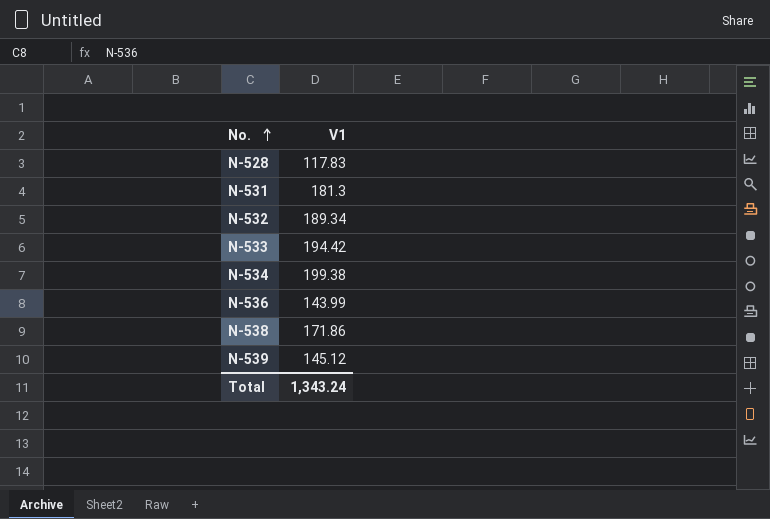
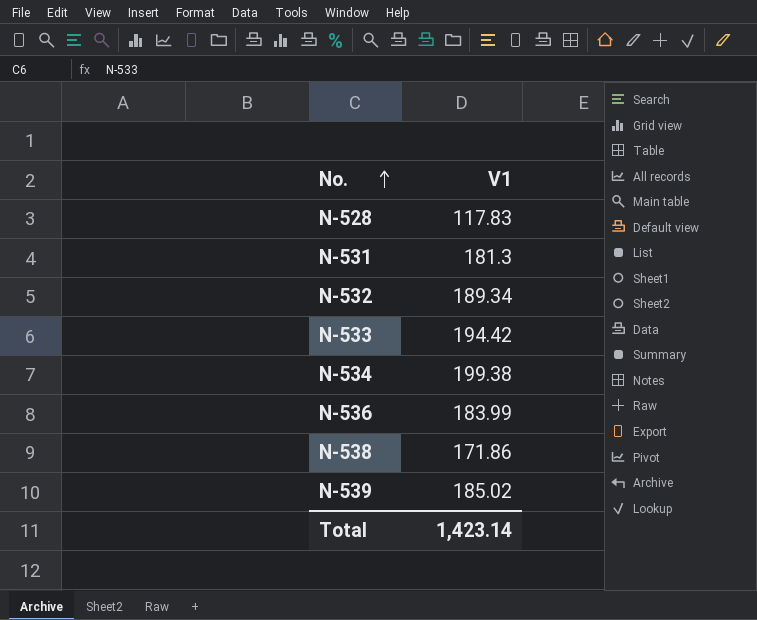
N-536 | V1: 143.99 -> 183.99
N-539 | V1: 145.12 -> 185.02
Total | V1: 1,343.24 -> 1,423.14

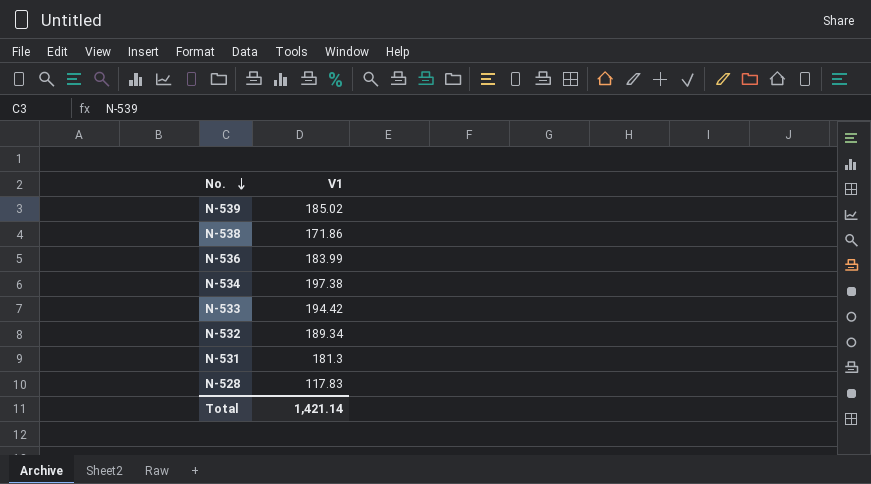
row order: No. ascending -> No. descending
N-534 | V1: 199.38 -> 197.38
Total | V1: 1,423.14 -> 1,421.14

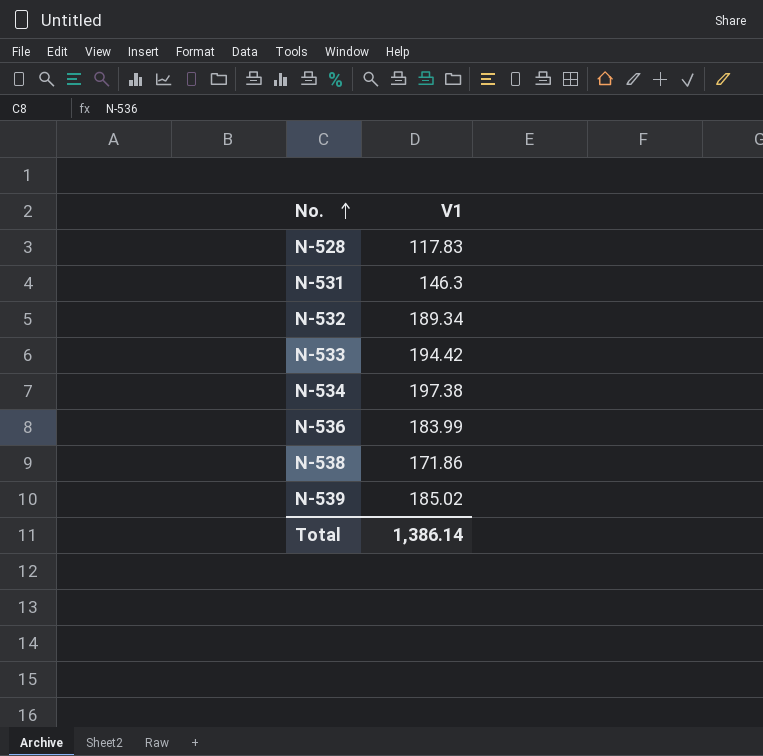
row order: No. descending -> No. ascending
N-531 | V1: 181.3 -> 146.3
Total | V1: 1,421.14 -> 1,386.14

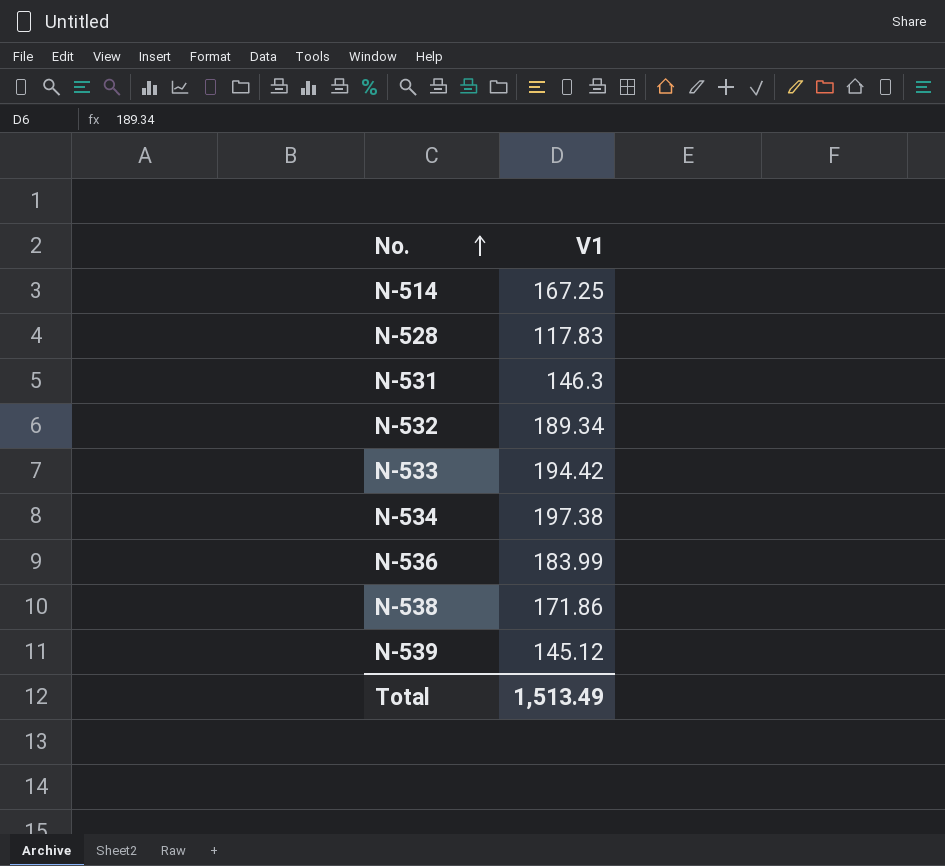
row N-514: none -> 167.25
N-539 | V1: 185.02 -> 145.12
Total | V1: 1,386.14 -> 1,513.49

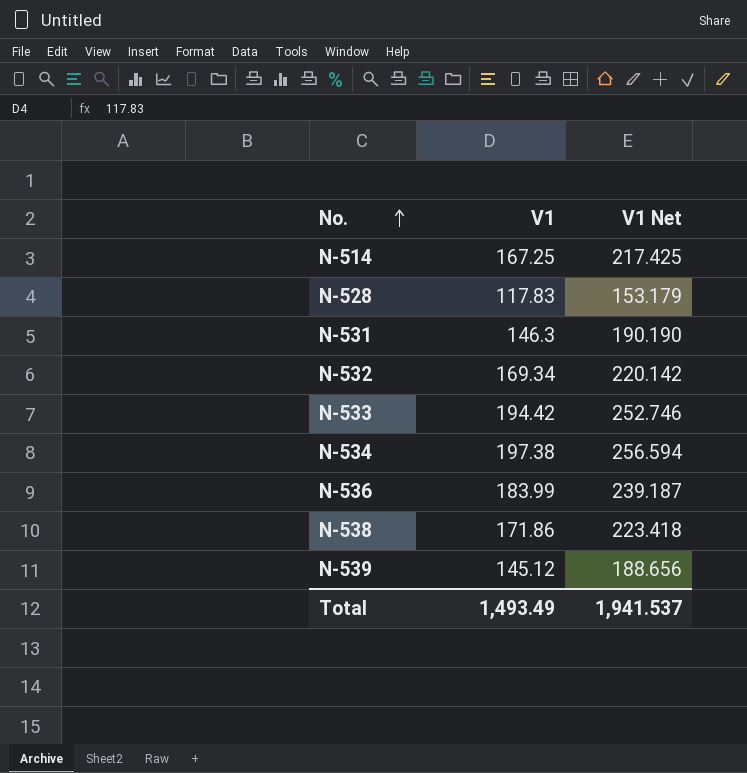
column V1 Net | formula: none -> [V1] * 1.3
N-532 | V1: 189.34 -> 169.34
Total | V1: 1,513.49 -> 1,493.49

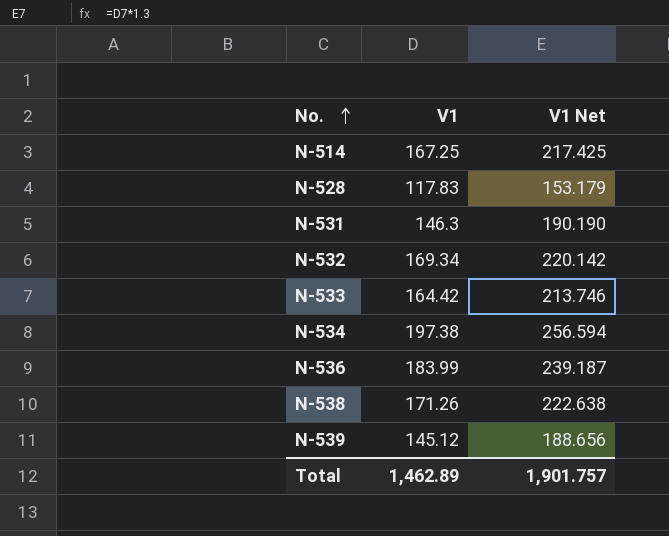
N-533 | V1: 194.42 -> 164.42
N-533 | V1 Net: 252.746 -> 213.746
N-538 | V1: 171.86 -> 171.26
N-538 | V1 Net: 223.418 -> 222.638
Total | V1: 1,493.49 -> 1,462.89
Total | V1 Net: 1,941.537 -> 1,901.757

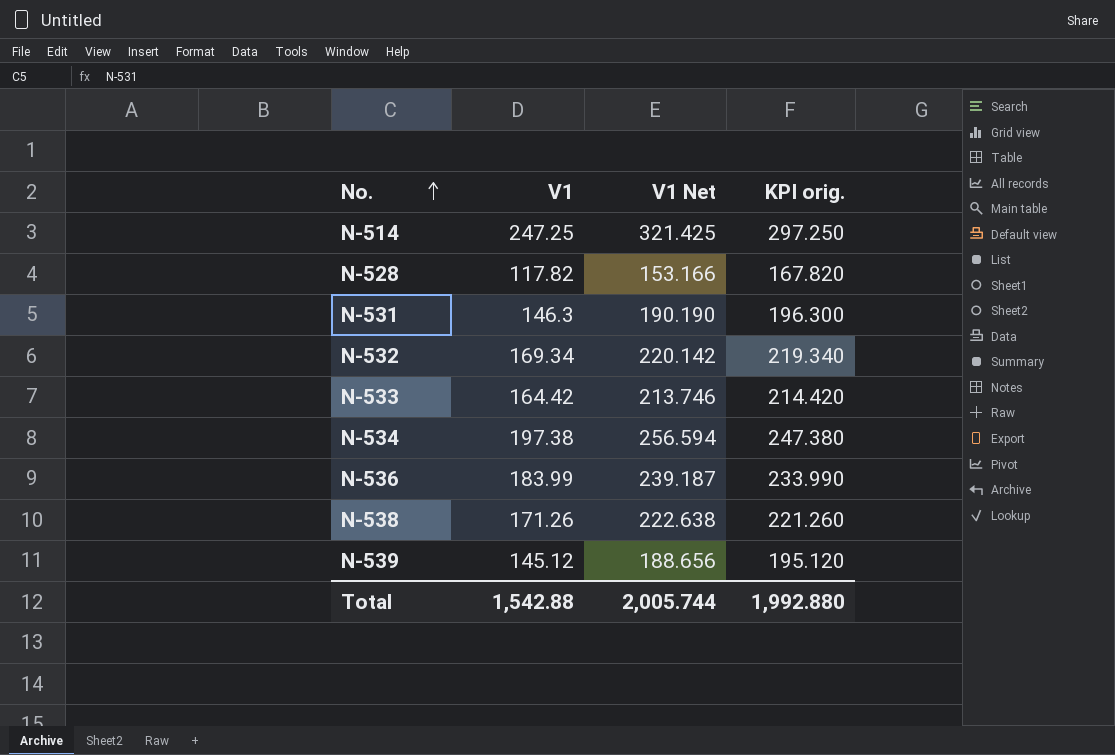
column KPI orig. | formula: none -> [V1] + 50
N-514 | V1: 167.25 -> 247.25
N-514 | V1 Net: 217.425 -> 321.425
N-528 | V1: 117.83 -> 117.82
N-528 | V1 Net: 153.179 -> 153.166
Total | V1: 1,462.89 -> 1,542.88
Total | V1 Net: 1,901.757 -> 2,005.744

